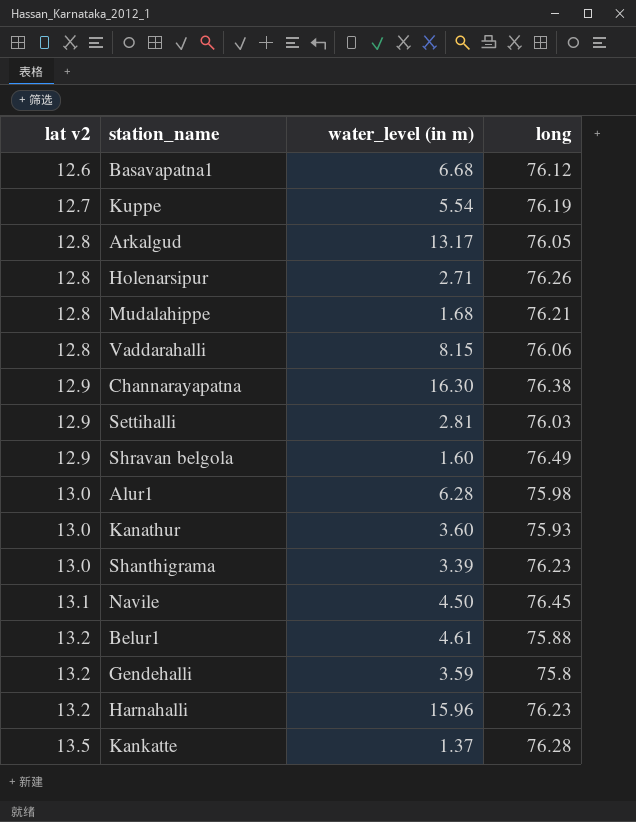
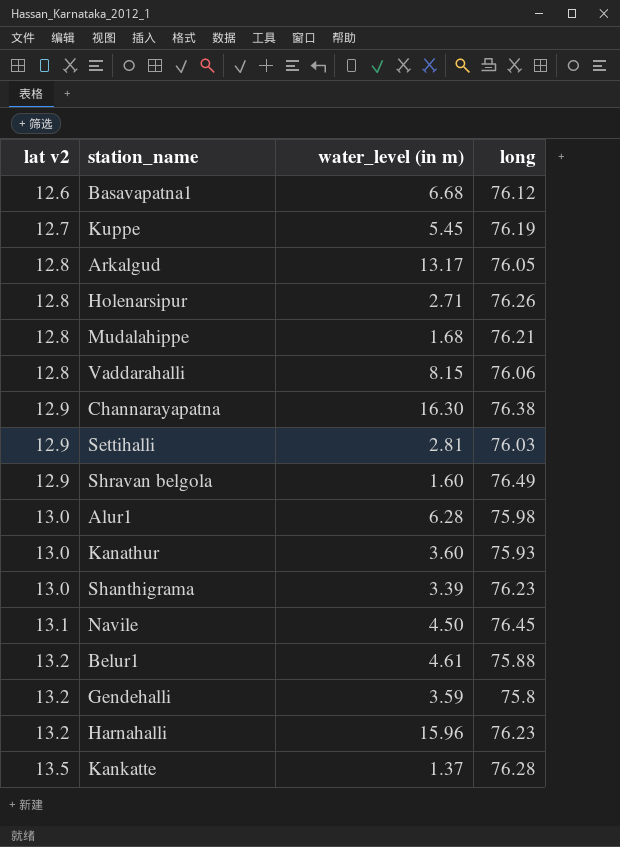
Kuppe | water_level (in m): 5.54 -> 5.45

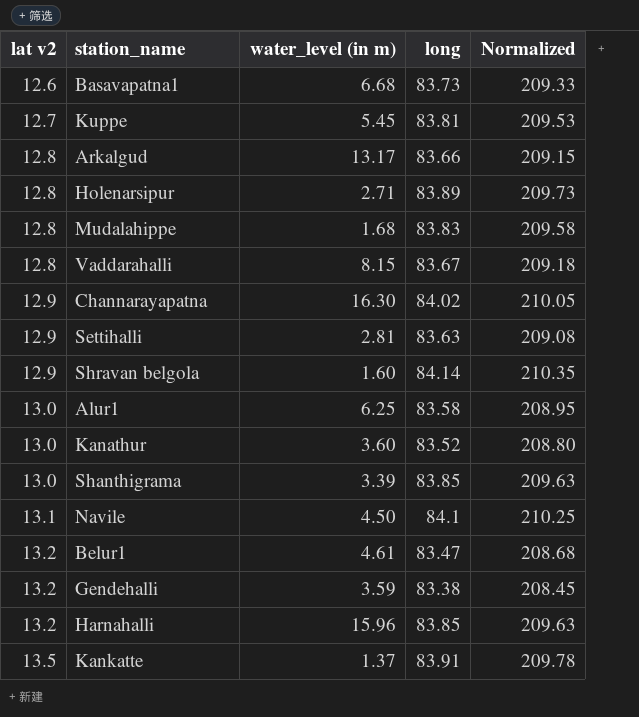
column Normalized | formula: none -> [long] * 2.5
Basavapatna1 | long: 76.12 -> 83.73
Kuppe | long: 76.19 -> 83.81
Arkalgud | long: 76.05 -> 83.66
Holenarsipur | long: 76.26 -> 83.89
Mudalahippe | long: 76.21 -> 83.83
Vaddarahalli | long: 76.06 -> 83.67
Channarayapatna | long: 76.38 -> 84.02
Settihalli | long: 76.03 -> 83.63
Shravan belgola | long: 76.49 -> 84.14
Alur1 | water_level (in m): 6.28 -> 6.25
Alur1 | long: 75.98 -> 83.58
Kanathur | long: 75.93 -> 83.52
Shanthigrama | long: 76.23 -> 83.85
Navile | long: 76.45 -> 84.1
Belur1 | long: 75.88 -> 83.47
Gendehalli | long: 75.8 -> 83.38
Harnahalli | long: 76.23 -> 83.85
Kankatte | long: 76.28 -> 83.91

